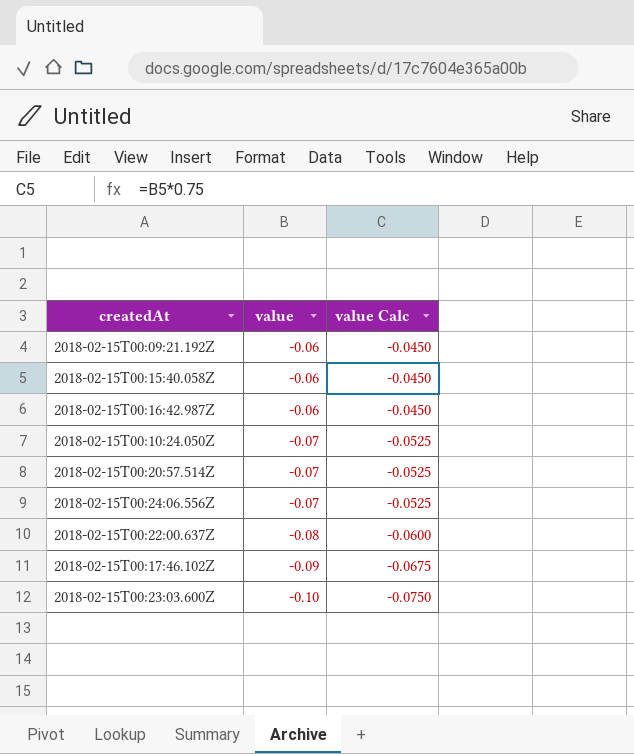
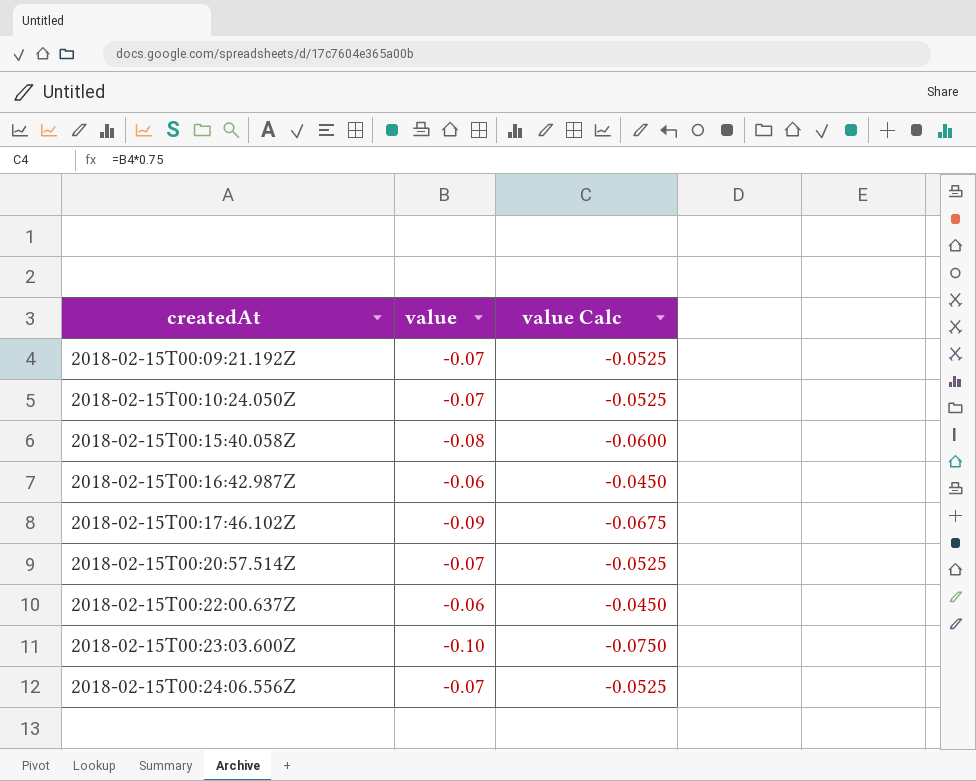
row order: value descending -> createdAt ascending
2018-02-15T00:09:21.192Z | value: -0.06 -> -0.07
2018-02-15T00:09:21.192Z | value Calc: -0.0450 -> -0.0525
2018-02-15T00:15:40.058Z | value: -0.06 -> -0.08
2018-02-15T00:15:40.058Z | value Calc: -0.0450 -> -0.0600
2018-02-15T00:22:00.637Z | value: -0.08 -> -0.06
2018-02-15T00:22:00.637Z | value Calc: -0.0600 -> -0.0450

